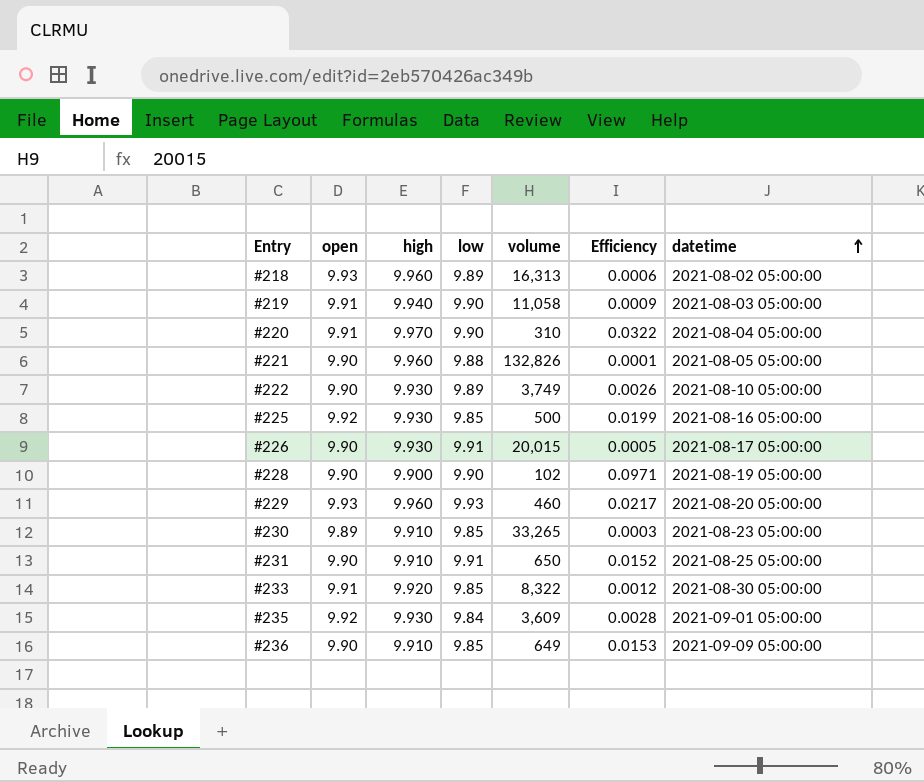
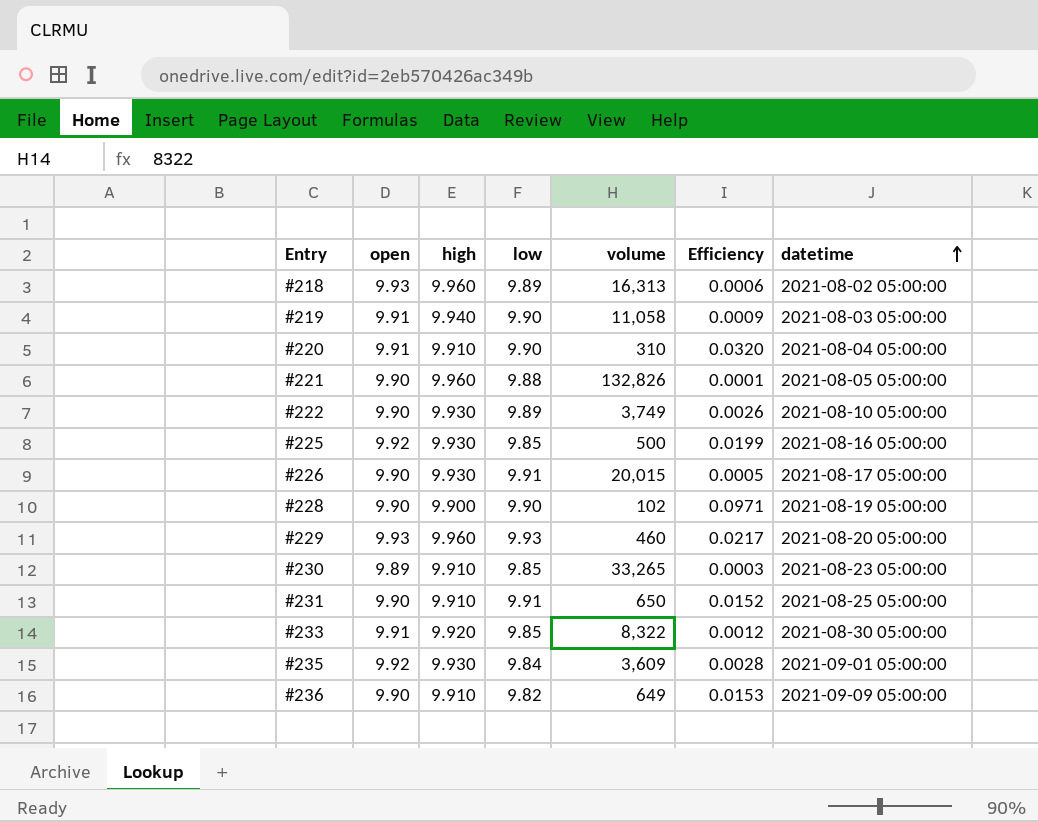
#220 | high: 9.970 -> 9.910
#220 | Efficiency: 0.0322 -> 0.0320
#236 | low: 9.85 -> 9.82

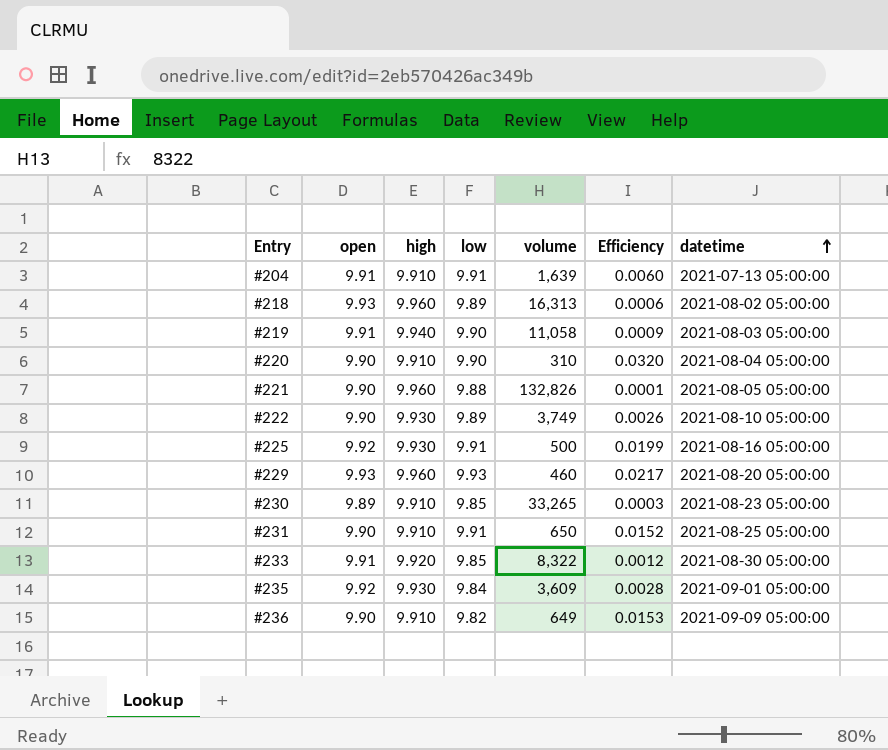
row #226: 9.90 | 9.930 | 9.91 | 20,015 | 0.0005 | 2021-08-17 05:00:00 -> none
row #228: 9.90 | 9.900 | 9.90 | 102 | 0.0971 | 2021-08-19 05:00:00 -> none
row #204: none -> 9.91 | 9.910 | 9.91 | 1,639 | 0.0060 | 2021-07-13 05:00:00
#220 | open: 9.91 -> 9.90
#225 | low: 9.85 -> 9.91

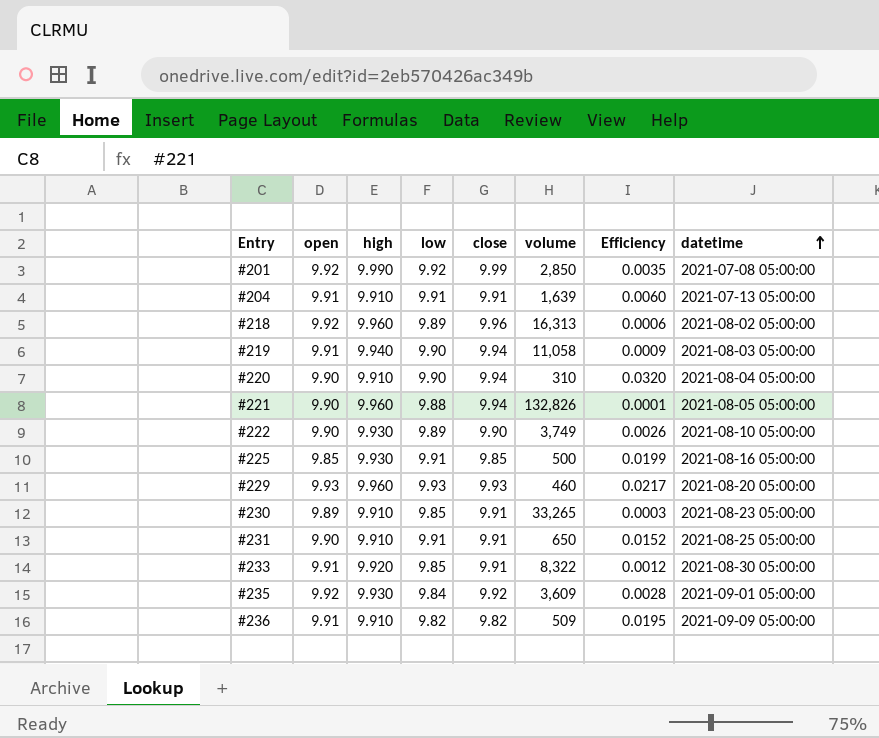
column close | position: none -> 5
row #201: none -> 9.92 | 9.990 | 9.92 | 9.99 | 2,850 | 0.0035 | 2021-07-08 05:00:00
#218 | open: 9.93 -> 9.92
#225 | open: 9.92 -> 9.85
#236 | open: 9.90 -> 9.91
#236 | volume: 649 -> 509
#236 | Efficiency: 0.0153 -> 0.0195

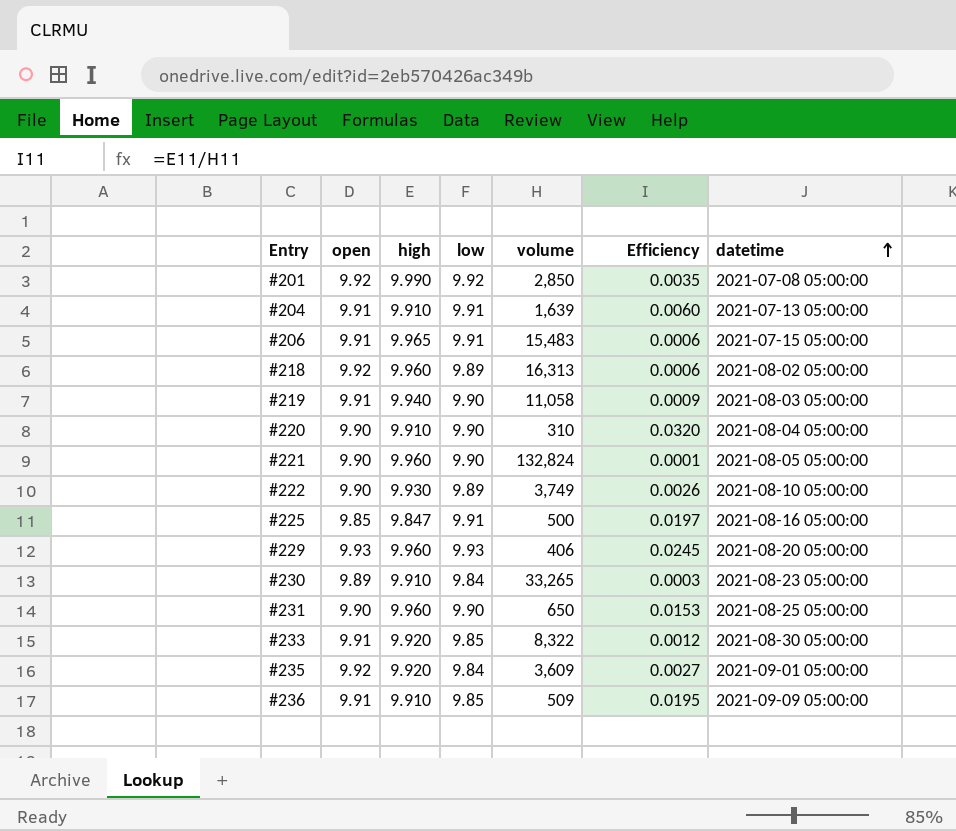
column close | position: 5 -> none
row #206: none -> 9.91 | 9.965 | 9.91 | 15,483 | 0.0006 | 2021-07-15 05:00:00
#221 | low: 9.88 -> 9.90
#221 | volume: 132,826 -> 132,824
#225 | high: 9.930 -> 9.847
#225 | Efficiency: 0.0199 -> 0.0197
#229 | volume: 460 -> 406
#229 | Efficiency: 0.0217 -> 0.0245
#230 | low: 9.85 -> 9.84
#231 | high: 9.910 -> 9.960
#231 | low: 9.91 -> 9.90
#231 | Efficiency: 0.0152 -> 0.0153
#235 | high: 9.930 -> 9.920
#235 | Efficiency: 0.0028 -> 0.0027
#236 | low: 9.82 -> 9.85

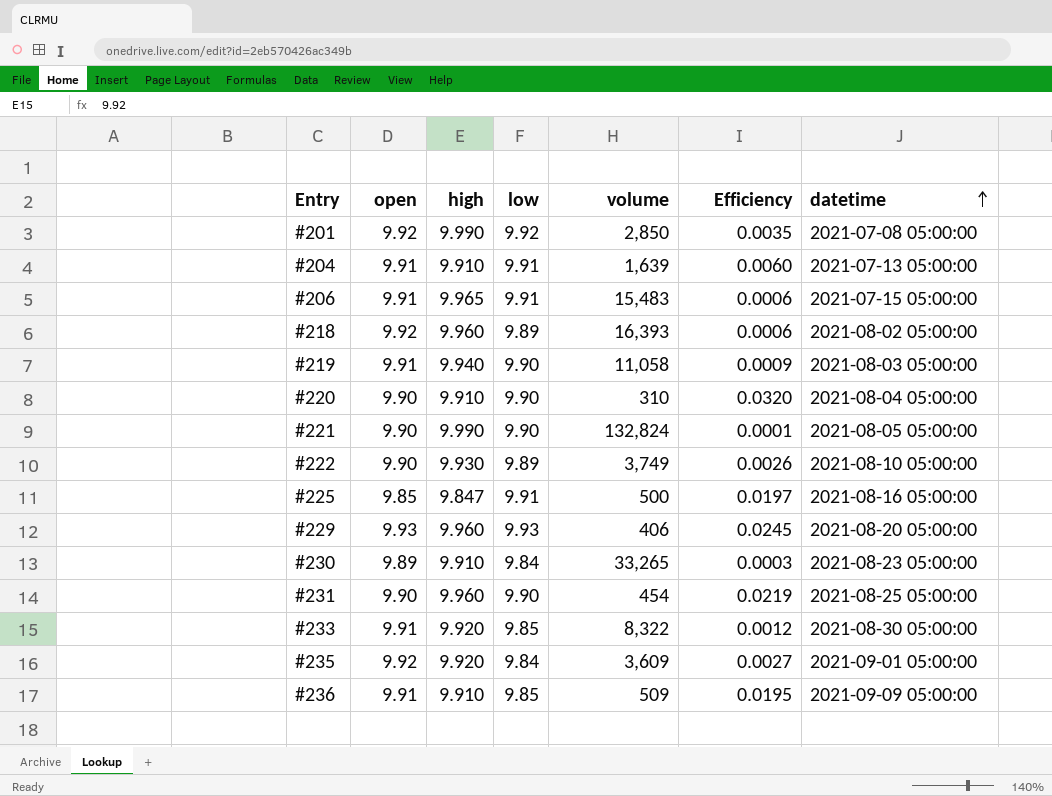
#218 | volume: 16,313 -> 16,393
#221 | high: 9.960 -> 9.990
#231 | volume: 650 -> 454
#231 | Efficiency: 0.0153 -> 0.0219

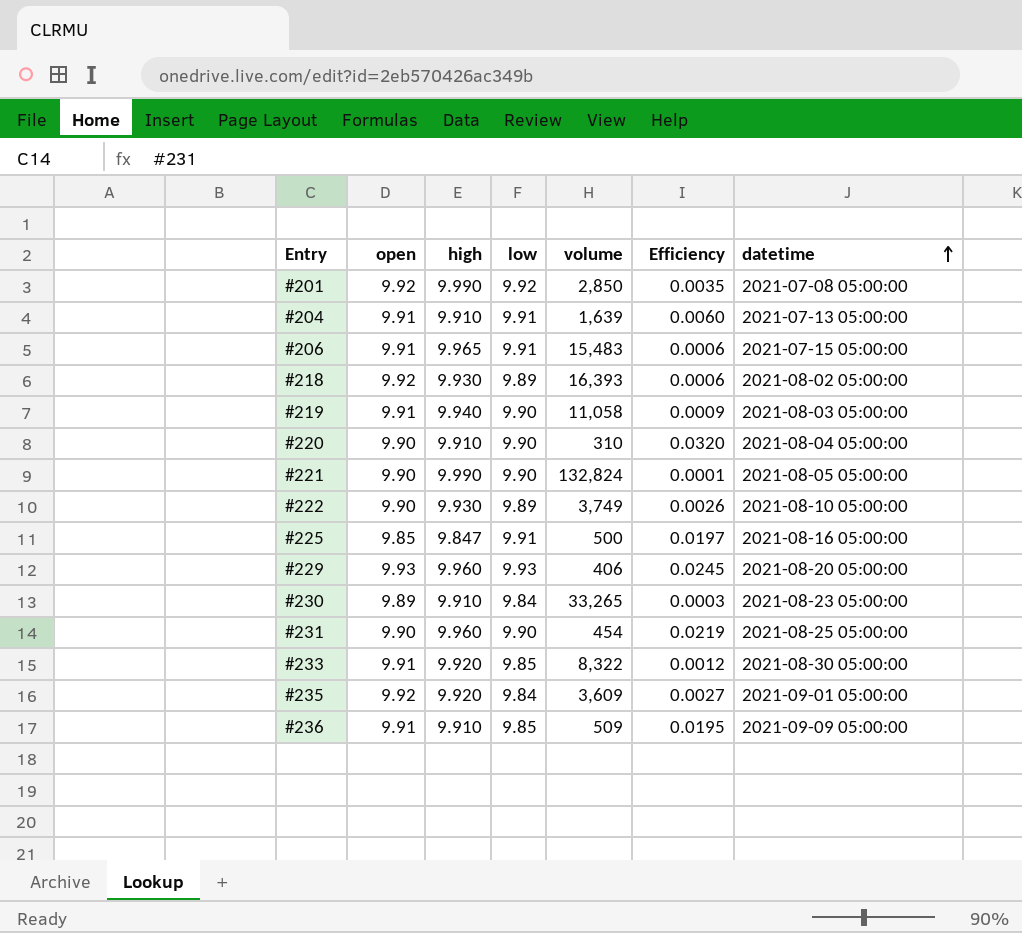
#218 | high: 9.960 -> 9.930

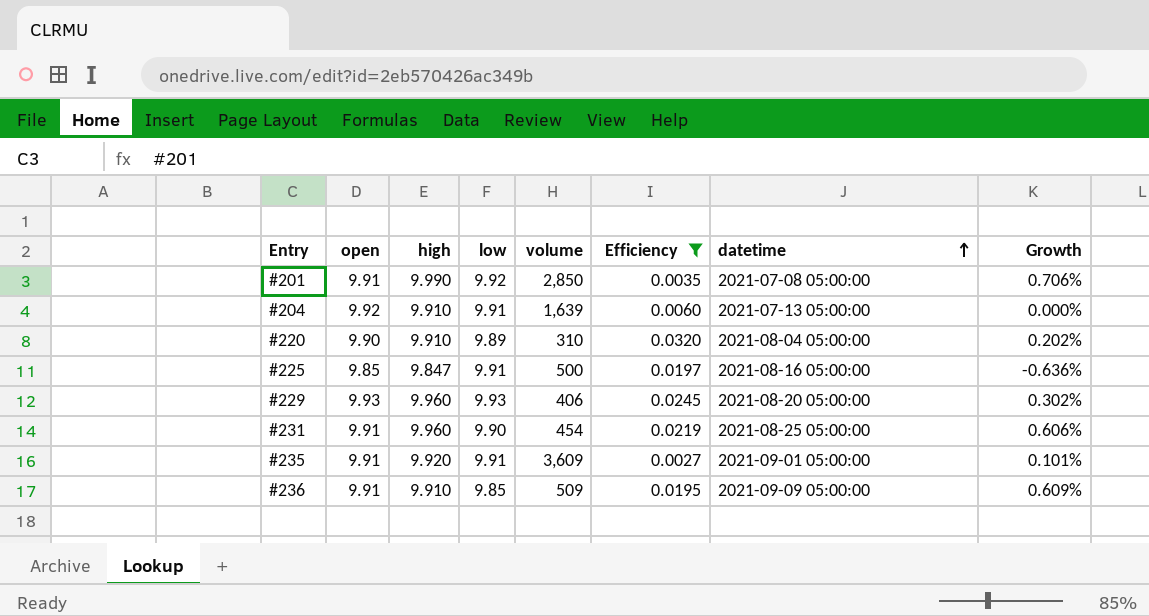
filter: none -> Efficiency >= 0.0027
column Growth | formula: none -> ([high] - [low]) / [low]
#201 | open: 9.92 -> 9.91
#204 | open: 9.91 -> 9.92
#220 | low: 9.90 -> 9.89
#231 | open: 9.90 -> 9.91
#235 | open: 9.92 -> 9.91
#235 | low: 9.84 -> 9.91

